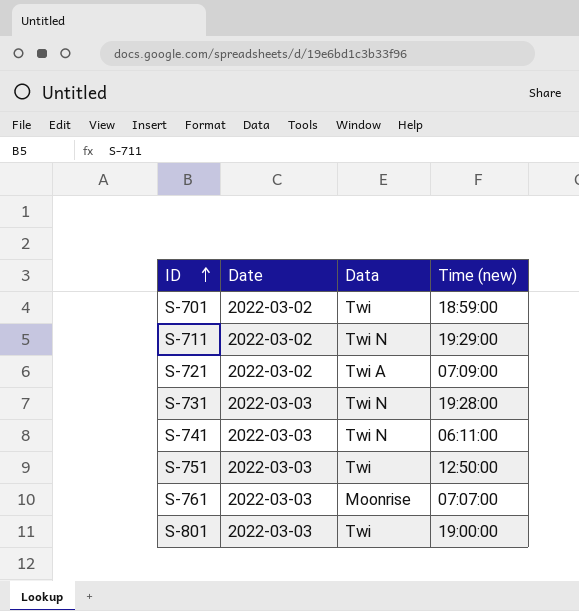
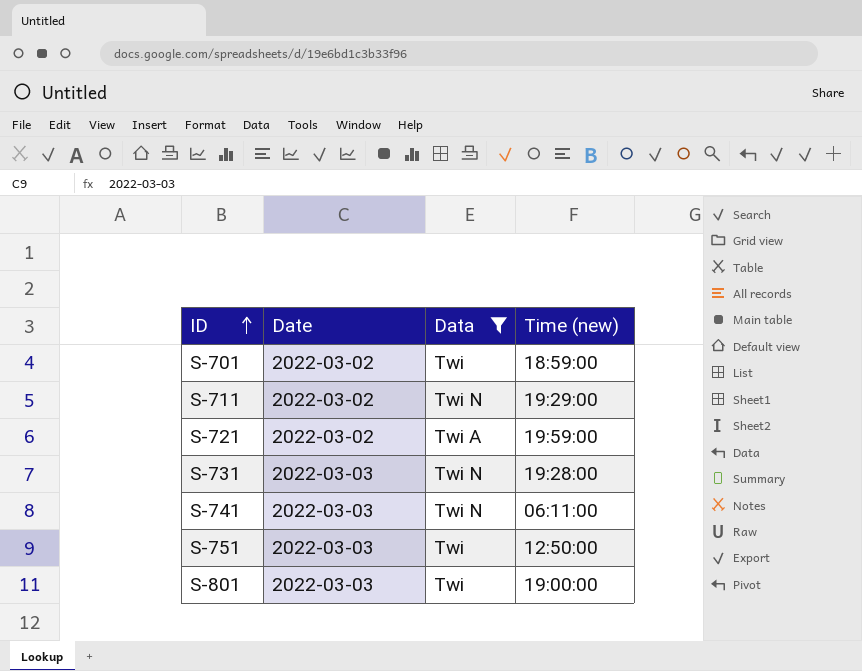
filter: none -> Data != Moonrise
S-721 | Time (new): 07:09:00 -> 19:59:00

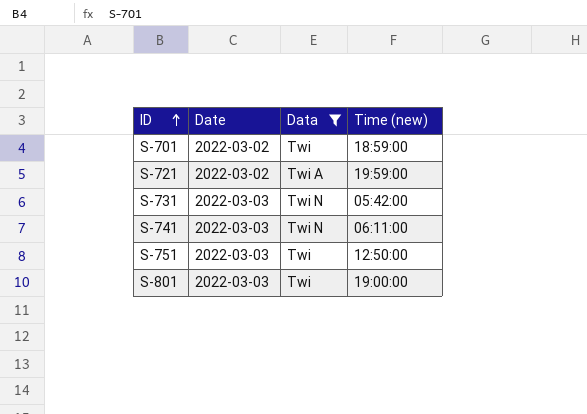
row S-711: 2022-03-02 | Twi N | 19:29:00 -> none
S-731 | Time (new): 19:28:00 -> 05:42:00

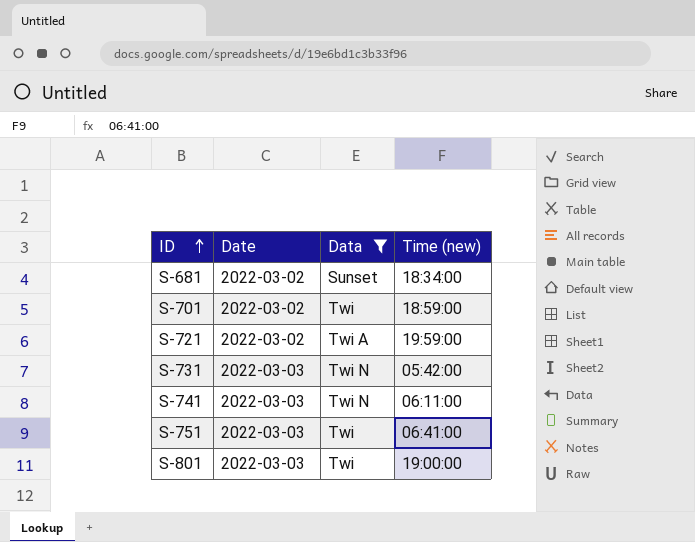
row S-681: none -> 2022-03-02 | Sunset | 18:34:00
S-751 | Time (new): 12:50:00 -> 06:41:00

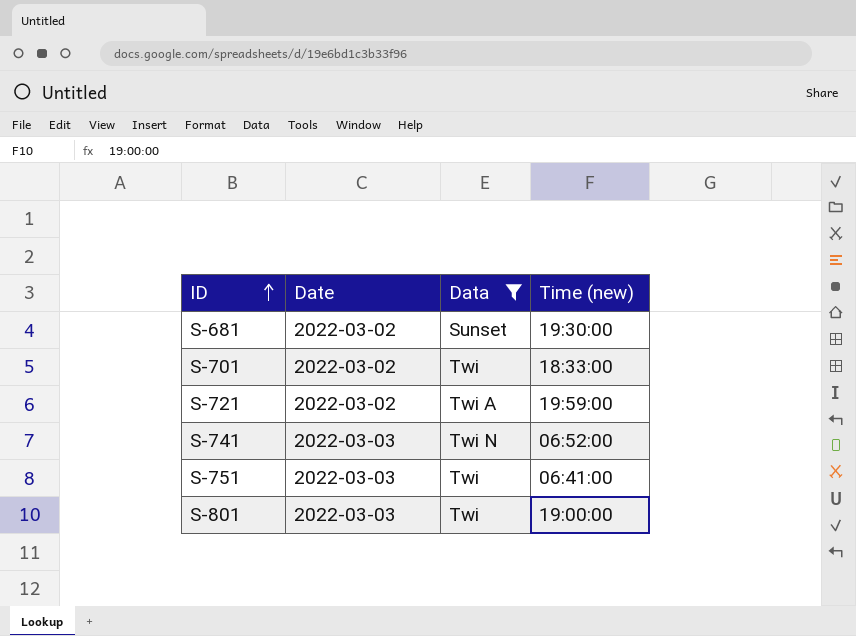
row S-731: 2022-03-03 | Twi N | 05:42:00 -> none
S-681 | Time (new): 18:34:00 -> 19:30:00
S-701 | Time (new): 18:59:00 -> 18:33:00
S-741 | Time (new): 06:11:00 -> 06:52:00

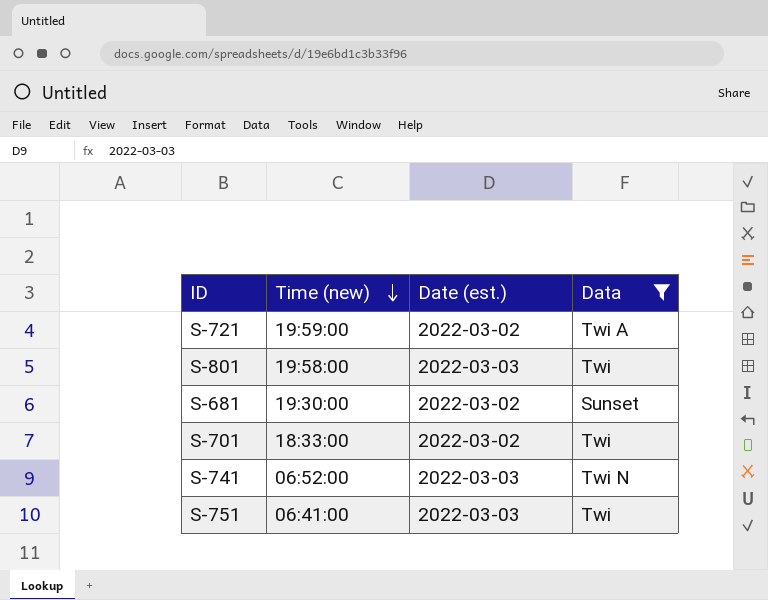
row order: ID ascending -> Time (new) descending
column Time (new) | position: 4 -> 2
column name: Date -> Date (est.)
S-801 | Time (new): 19:00:00 -> 19:58:00

